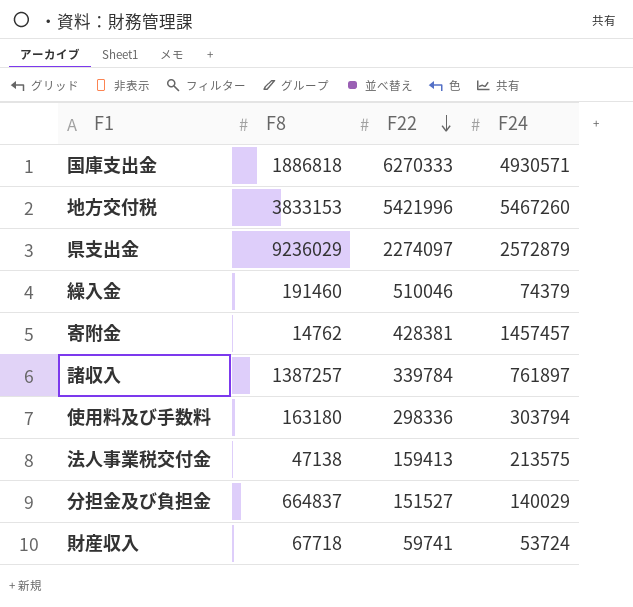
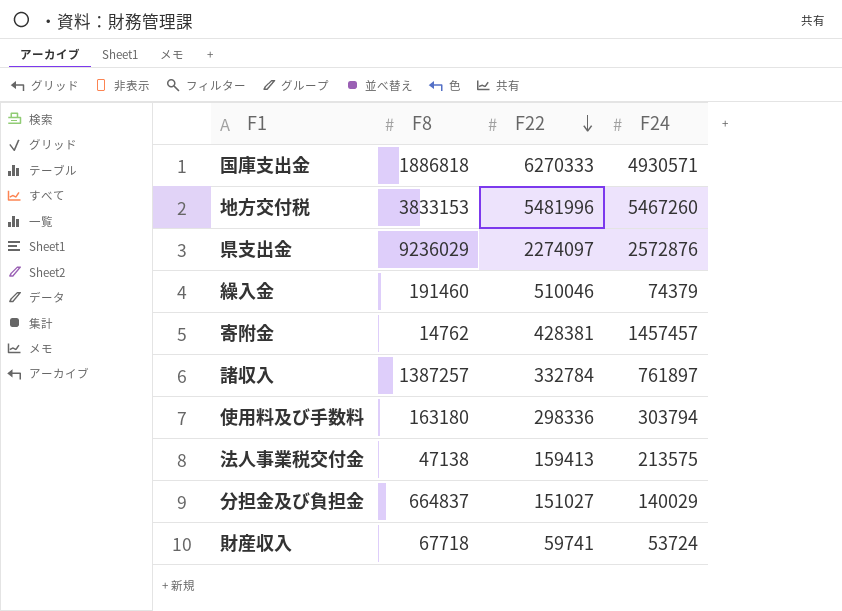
地方交付税 | F22: 5421996 -> 5481996
県支出金 | F24: 2572879 -> 2572876
諸収入 | F22: 339784 -> 332784
分担金及び負担金 | F22: 151527 -> 151027

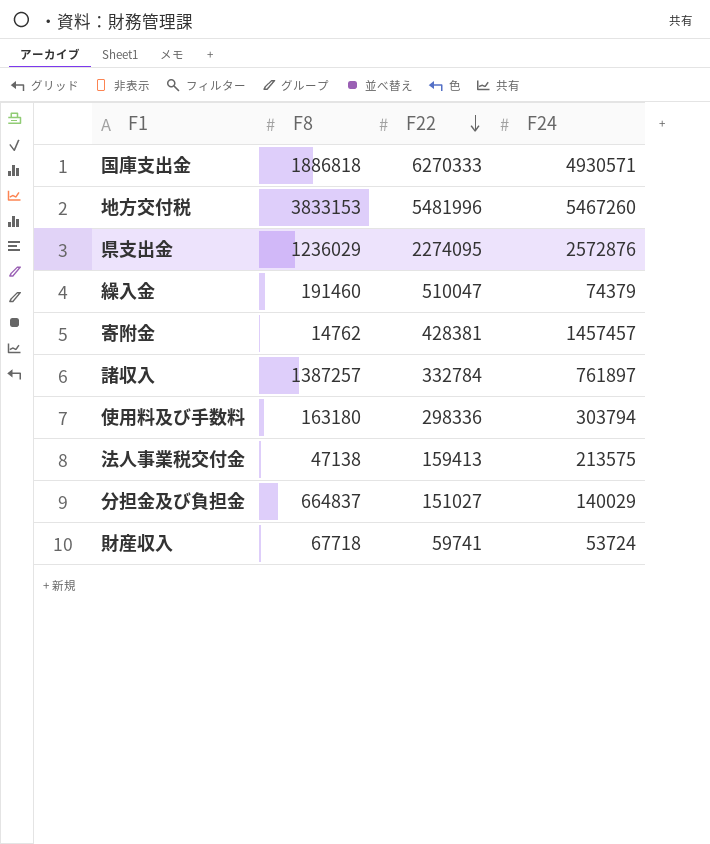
県支出金 | F8: 9236029 -> 1236029
県支出金 | F22: 2274097 -> 2274095
繰入金 | F22: 510046 -> 510047

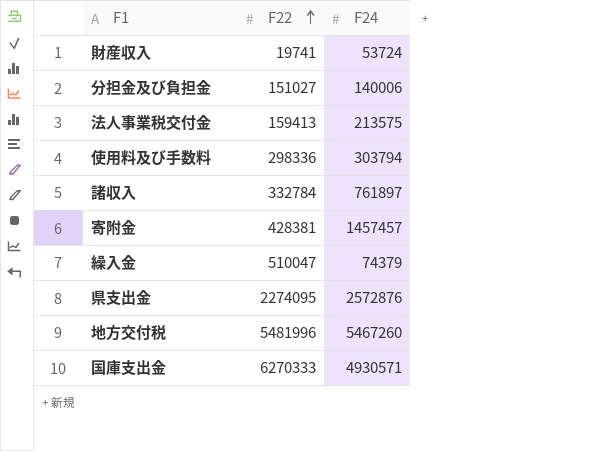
row order: F22 descending -> F22 ascending
column F8 | position: 2 -> none
財産収入 | F22: 59741 -> 19741
分担金及び負担金 | F24: 140029 -> 140006

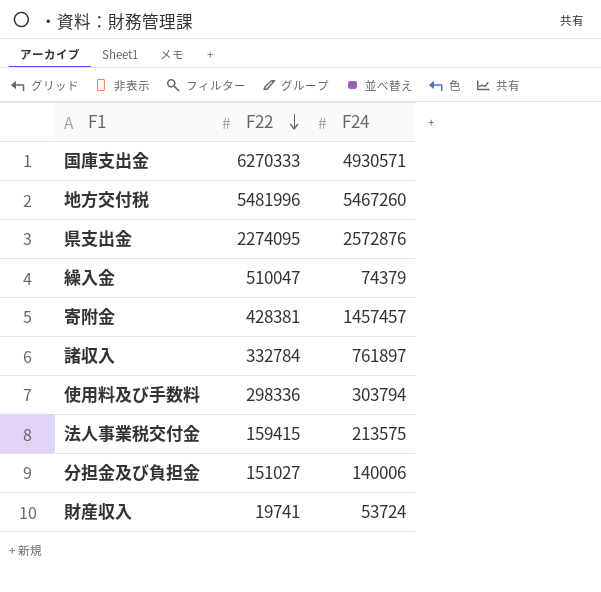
row order: F22 ascending -> F22 descending
法人事業税交付金 | F22: 159413 -> 159415

